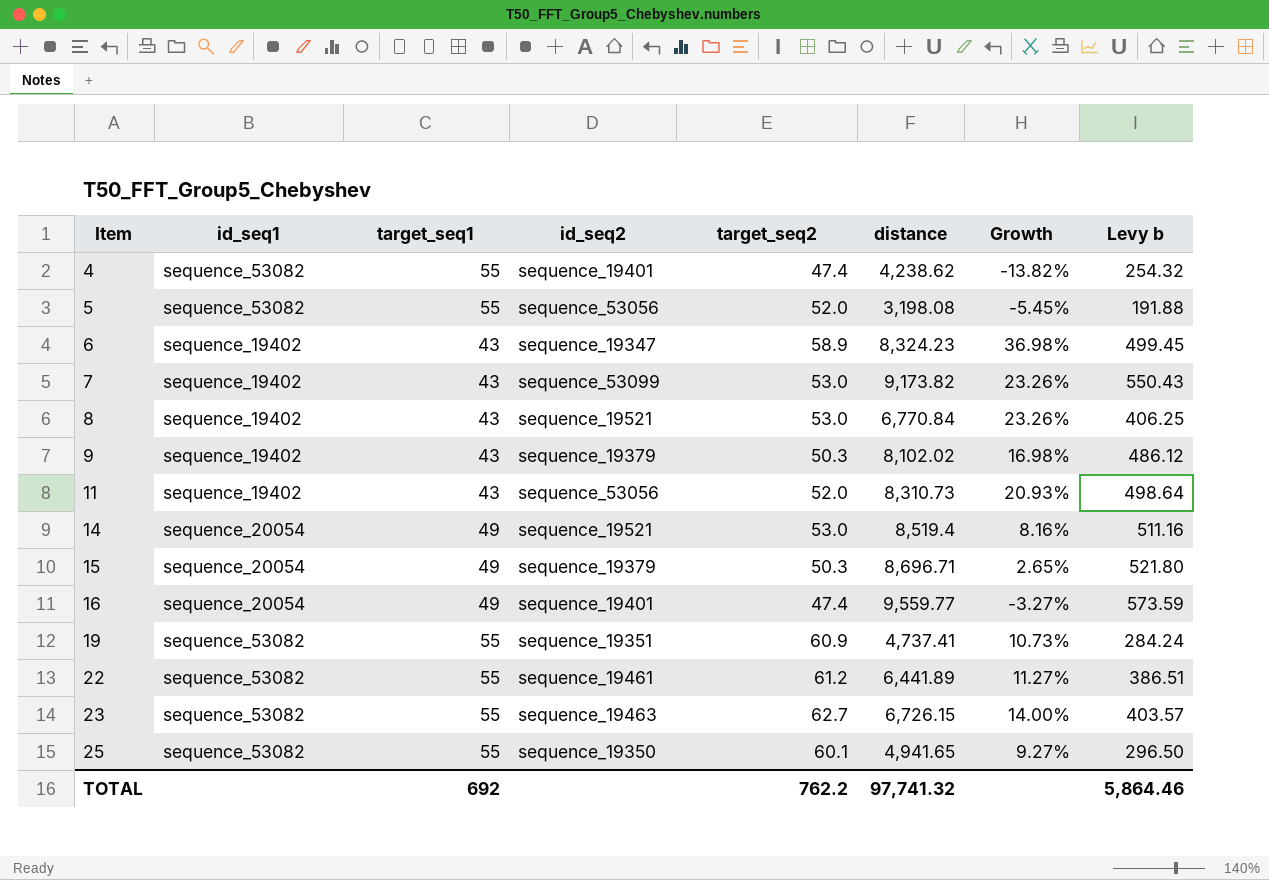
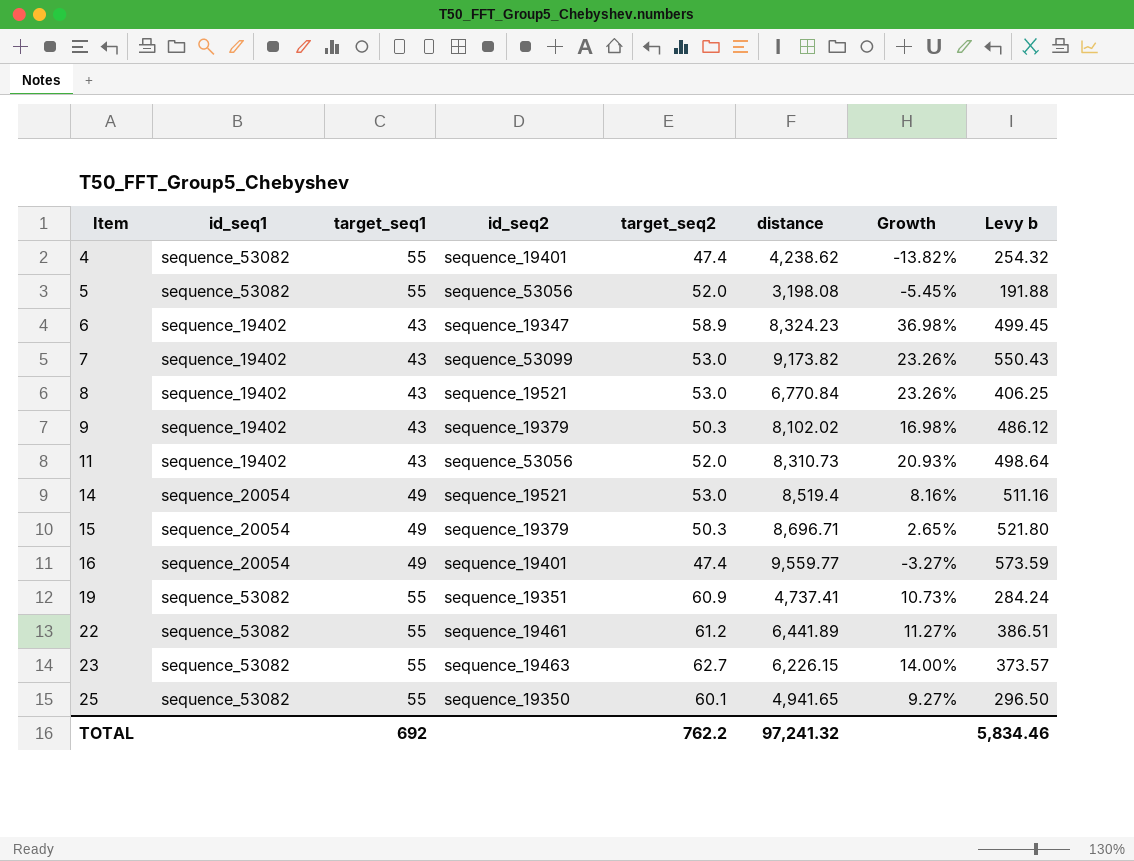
23 | distance: 6,726.15 -> 6,226.15
23 | Levy b: 403.57 -> 373.57
TOTAL | distance: 97,741.32 -> 97,241.32
TOTAL | Levy b: 5,864.46 -> 5,834.46

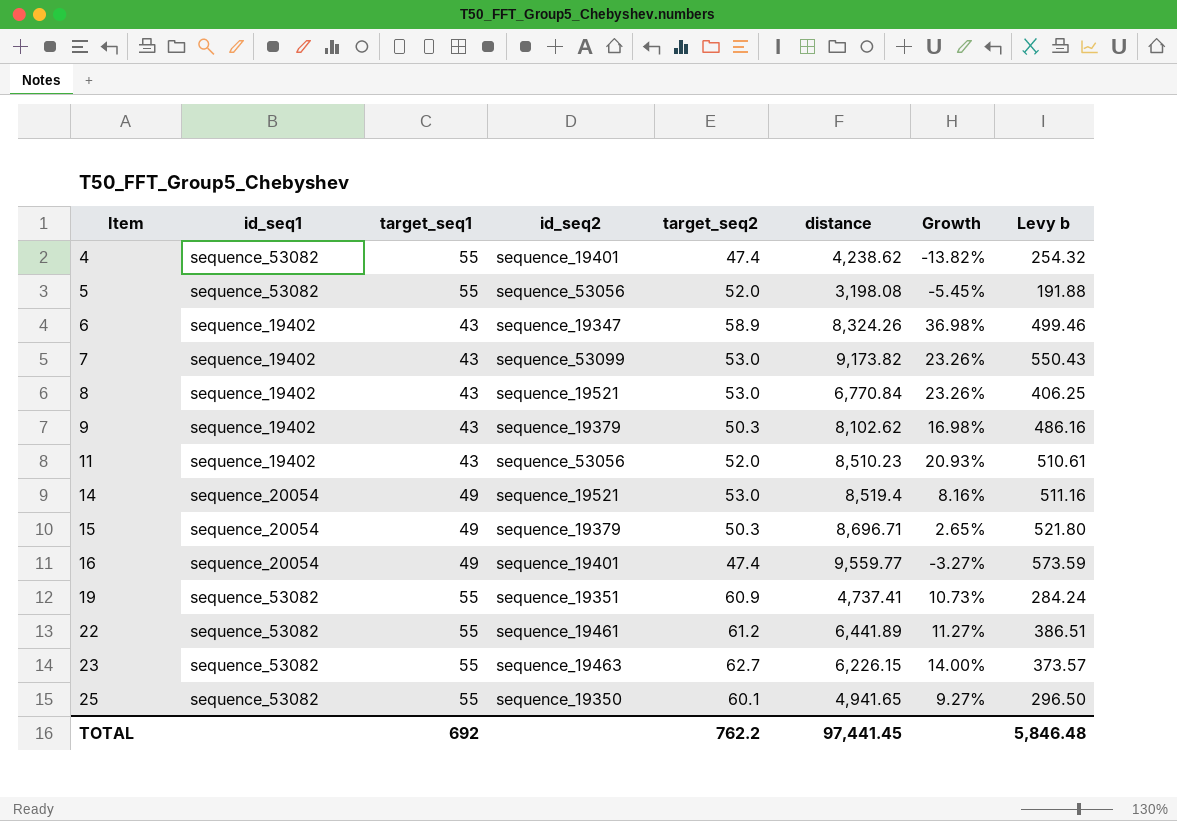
6 | distance: 8,324.23 -> 8,324.26
6 | Levy b: 499.45 -> 499.46
9 | distance: 8,102.02 -> 8,102.62
9 | Levy b: 486.12 -> 486.16
11 | distance: 8,310.73 -> 8,510.23
11 | Levy b: 498.64 -> 510.61
TOTAL | distance: 97,241.32 -> 97,441.45
TOTAL | Levy b: 5,834.46 -> 5,846.48

